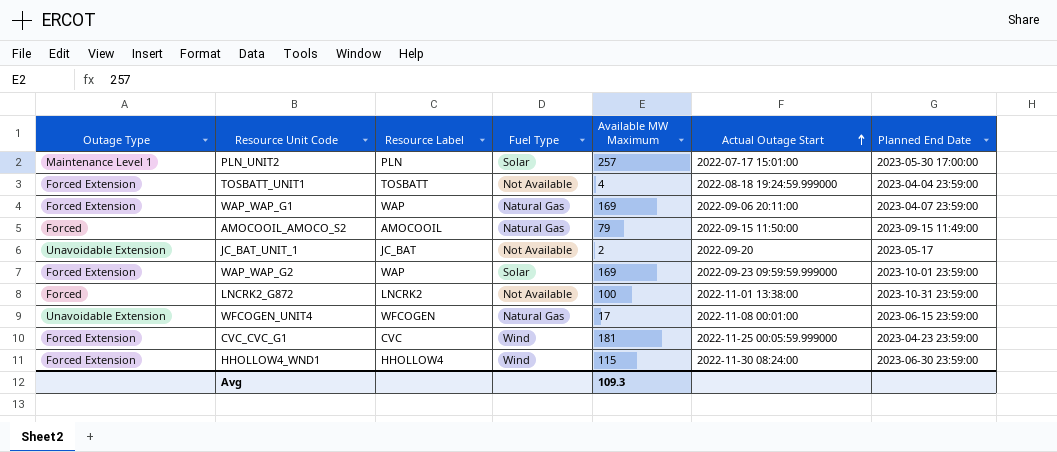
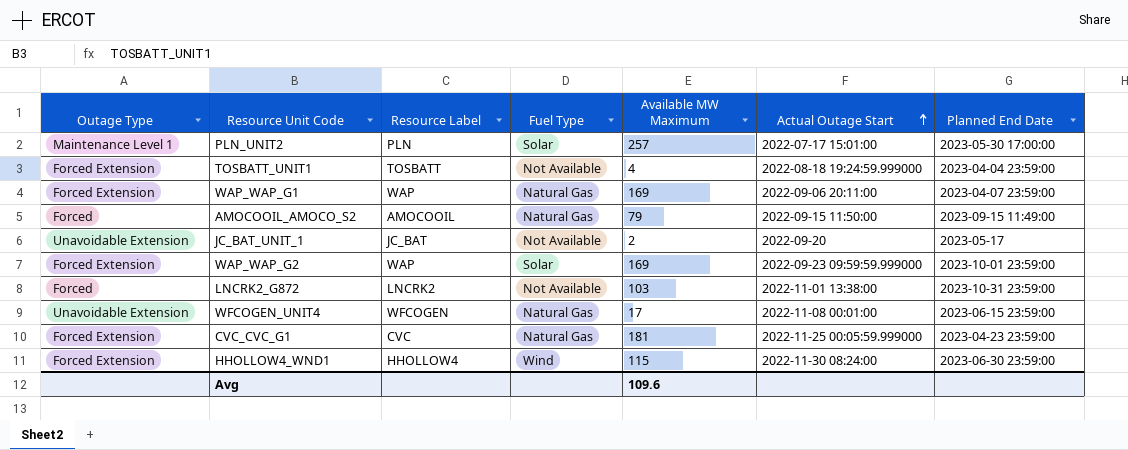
LNCRK2_G872 | Available MW Maximum: 100 -> 103
CVC_CVC_G1 | Fuel Type: Wind -> Natural Gas
Avg | Available MW Maximum: 109.3 -> 109.6

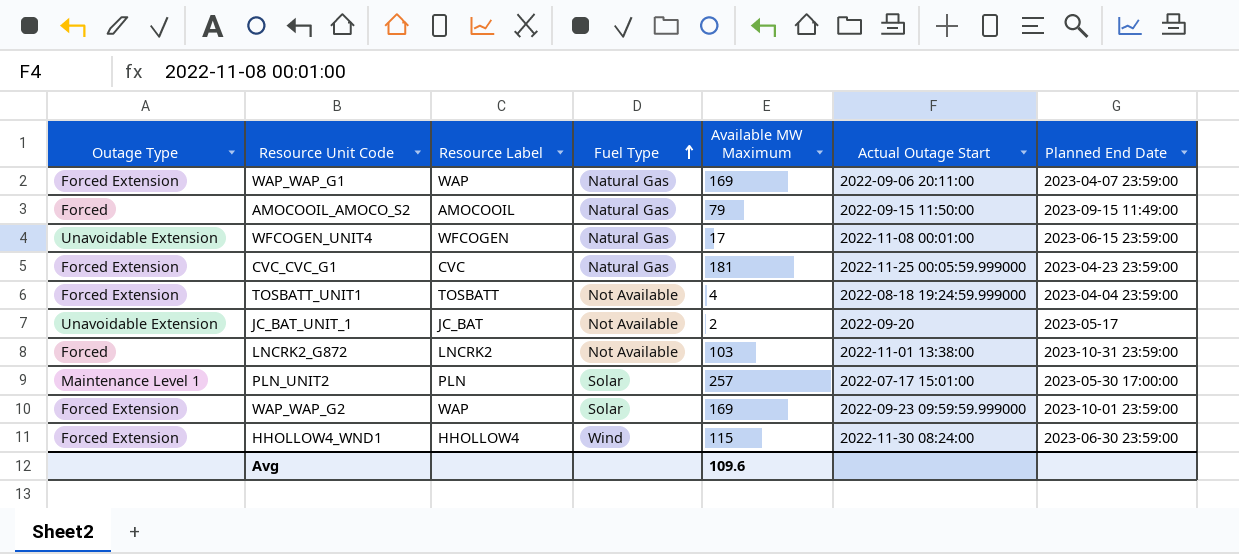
row order: Actual Outage Start ascending -> Fuel Type ascending

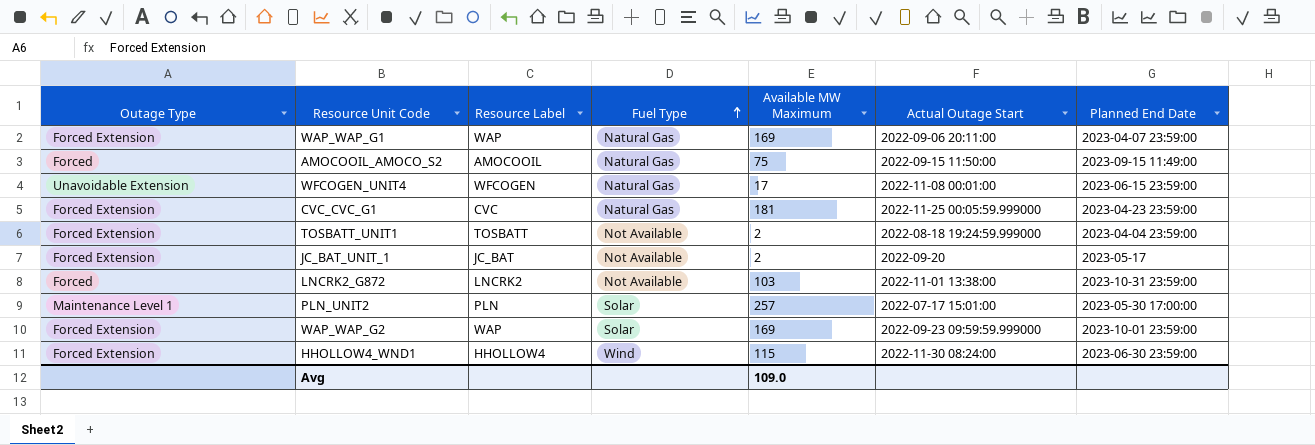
AMOCOOIL_AMOCO_S2 | Available MW Maximum: 79 -> 75
TOSBATT_UNIT1 | Available MW Maximum: 4 -> 2
JC_BAT_UNIT_1 | Outage Type: Unavoidable Extension -> Forced Extension
Avg | Available MW Maximum: 109.6 -> 109.0

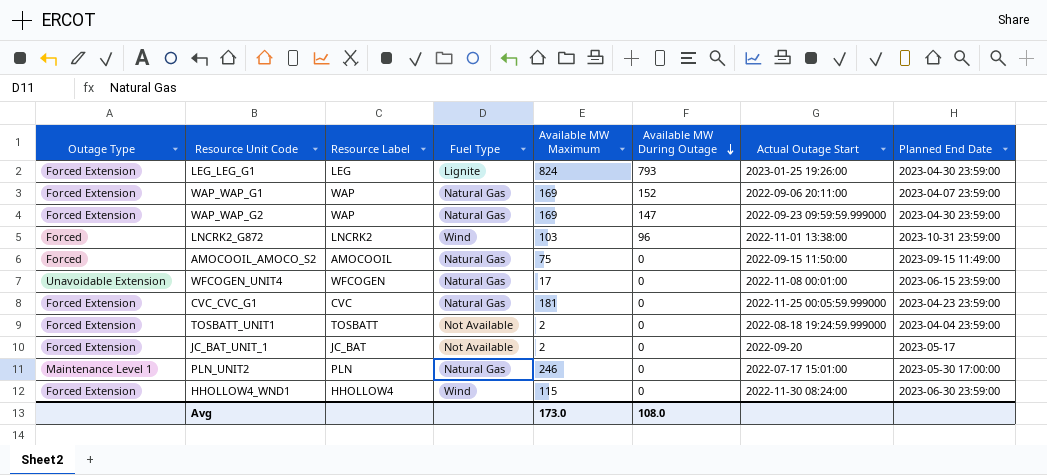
row order: Fuel Type ascending -> Available MW During Outage descending
column Available MW During Outage | position: none -> 6
row LEG_LEG_G1: none -> Forced Extension | LEG | Lignite | 824 | 793 | 2023-01-25 19:26:00 | 2023-04-30 23:59:00
WAP_WAP_G2 | Fuel Type: Solar -> Natural Gas
WAP_WAP_G2 | Planned End Date: 2023-10-01 23:59:00 -> 2023-04-30 23:59:00
LNCRK2_G872 | Fuel Type: Not Available -> Wind
PLN_UNIT2 | Fuel Type: Solar -> Natural Gas
PLN_UNIT2 | Available MW Maximum: 257 -> 246
Avg | Available MW Maximum: 109.0 -> 173.0

